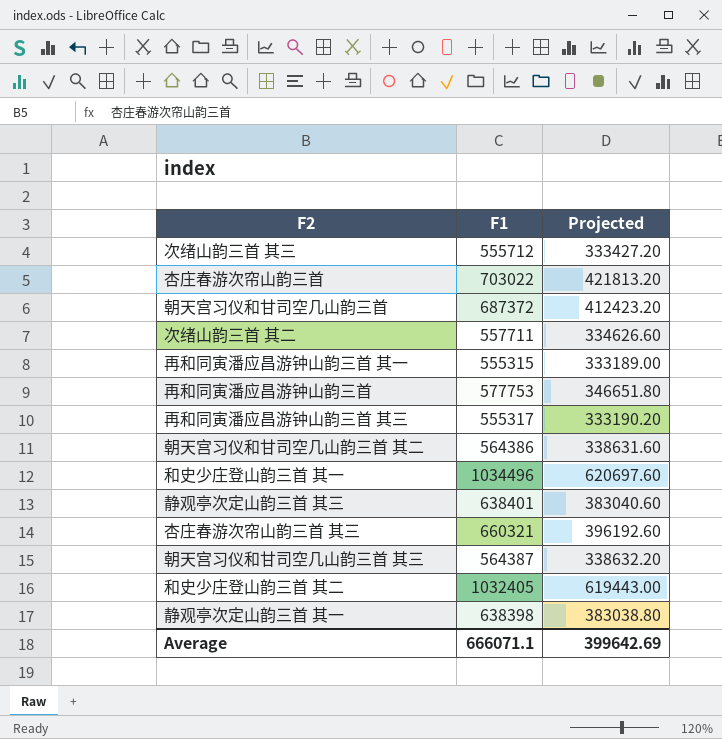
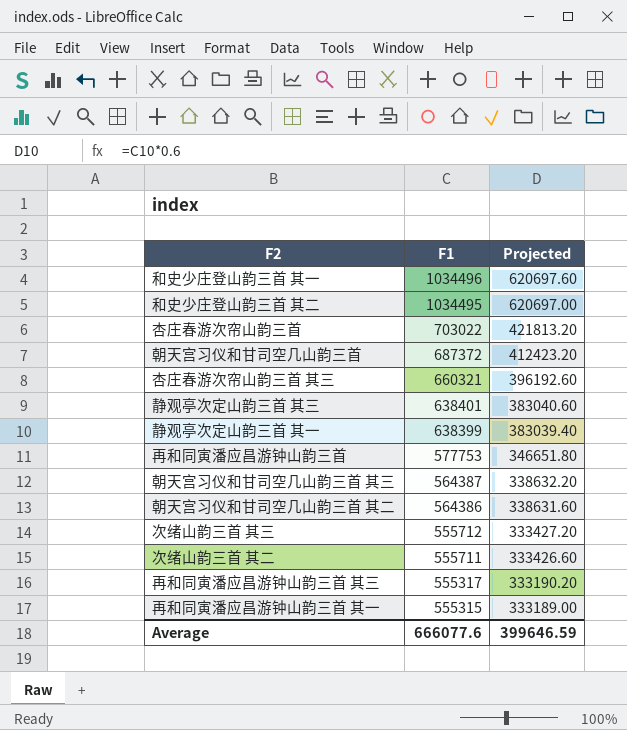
row order: none -> F1 descending
和史少庄登山韵三首 其二 | F1: 1032405 -> 1034495
和史少庄登山韵三首 其二 | Projected: 619443.00 -> 620697.00
静观亭次定山韵三首 其一 | F1: 638398 -> 638399
静观亭次定山韵三首 其一 | Projected: 383038.80 -> 383039.40
次绪山韵三首 其二 | F1: 557711 -> 555711
次绪山韵三首 其二 | Projected: 334626.60 -> 333426.60
Average | F1: 666071.1 -> 666077.6
Average | Projected: 399642.69 -> 399646.59

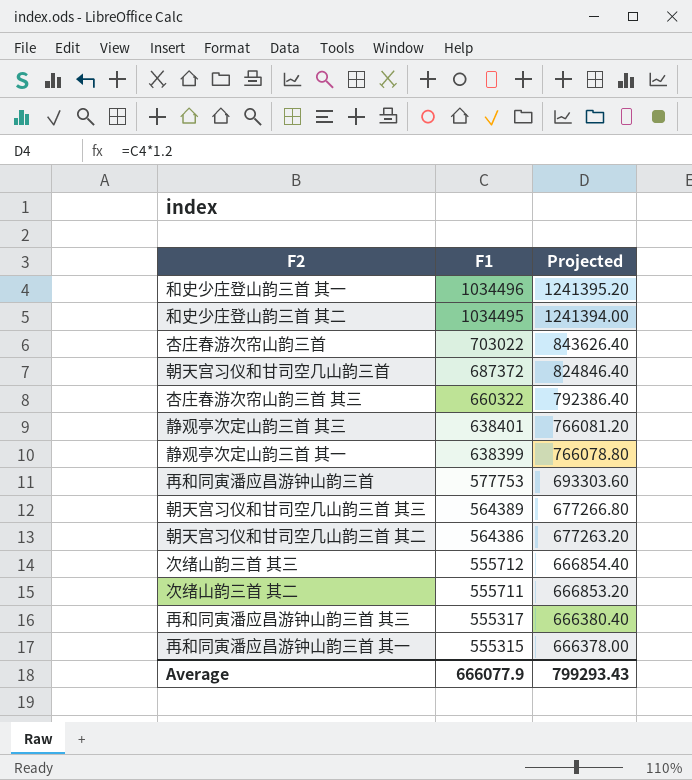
column Projected | formula: [F1] * 0.6 -> [F1] * 1.2
杏庄春游次帘山韵三首 其三 | F1: 660321 -> 660322
朝天宫习仪和甘司空几山韵三首 其三 | F1: 564387 -> 564389
Average | F1: 666077.6 -> 666077.9
Average | Projected: 399646.59 -> 799293.43

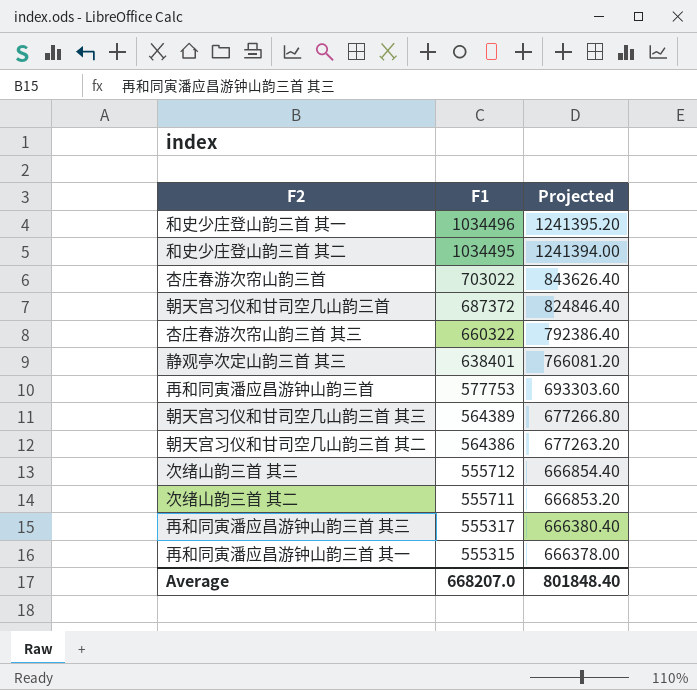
row 静观亭次定山韵三首 其一: 638399 | 766078.80 -> none
Average | F1: 666077.9 -> 668207.0
Average | Projected: 799293.43 -> 801848.40

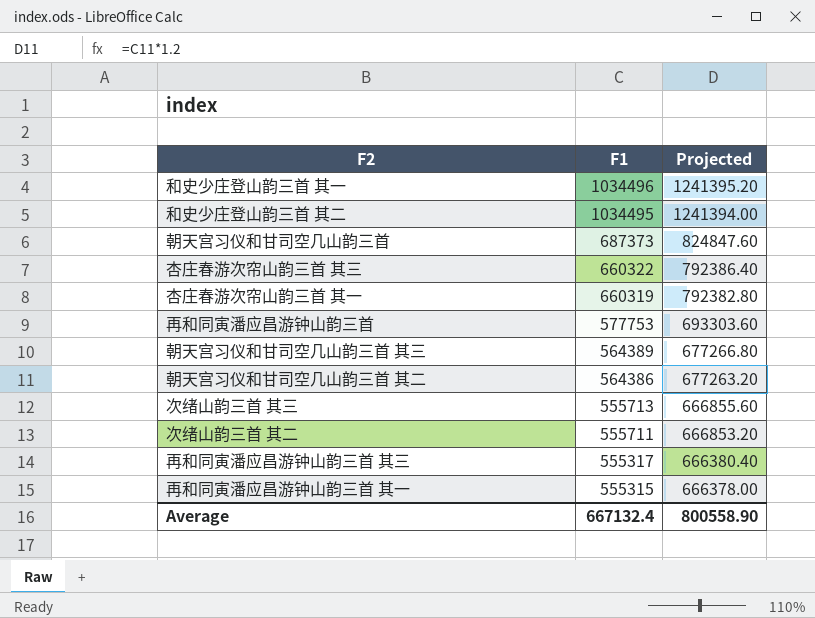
row 杏庄春游次帘山韵三首: 703022 | 843626.40 -> none
row 静观亭次定山韵三首 其三: 638401 | 766081.20 -> none
朝天宫习仪和甘司空几山韵三首 | F1: 687372 -> 687373
朝天宫习仪和甘司空几山韵三首 | Projected: 824846.40 -> 824847.60
row 杏庄春游次帘山韵三首 其一: none -> 660319 | 792382.80
次绪山韵三首 其三 | F1: 555712 -> 555713
次绪山韵三首 其三 | Projected: 666854.40 -> 666855.60
Average | F1: 668207.0 -> 667132.4
Average | Projected: 801848.40 -> 800558.90

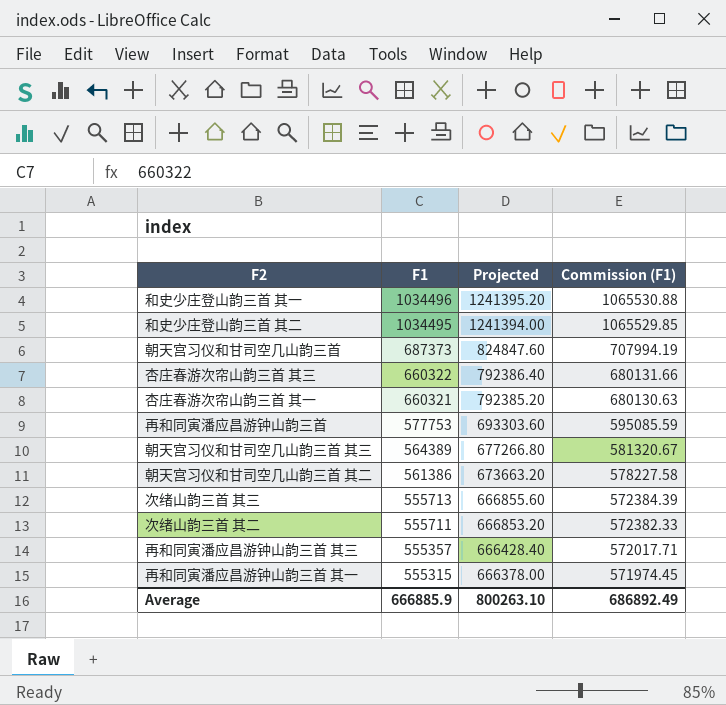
column Commission (F1) | formula: none -> [F1] * 1.03
杏庄春游次帘山韵三首 其一 | F1: 660319 -> 660321
杏庄春游次帘山韵三首 其一 | Projected: 792382.80 -> 792385.20
朝天宫习仪和甘司空几山韵三首 其二 | F1: 564386 -> 561386
朝天宫习仪和甘司空几山韵三首 其二 | Projected: 677263.20 -> 673663.20
再和同寅潘应昌游钟山韵三首 其三 | F1: 555317 -> 555357
再和同寅潘应昌游钟山韵三首 其三 | Projected: 666380.40 -> 666428.40
Average | F1: 667132.4 -> 666885.9
Average | Projected: 800558.90 -> 800263.10

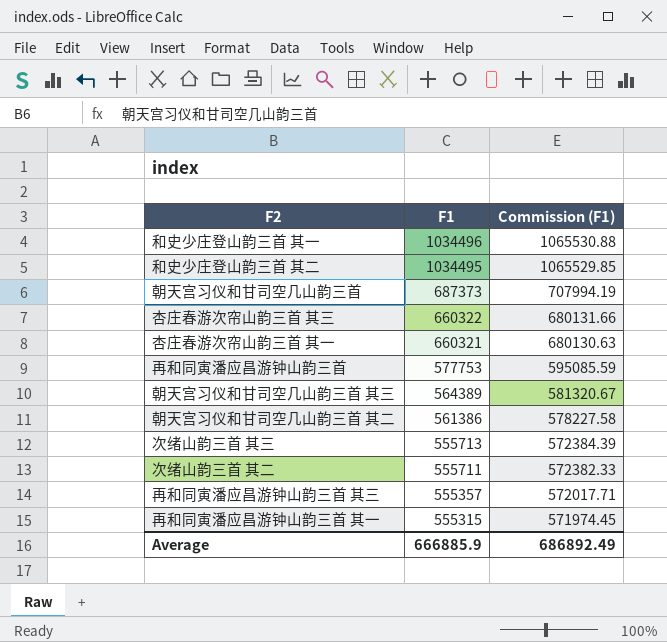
column Projected | formula: [F1] * 1.2 -> none

